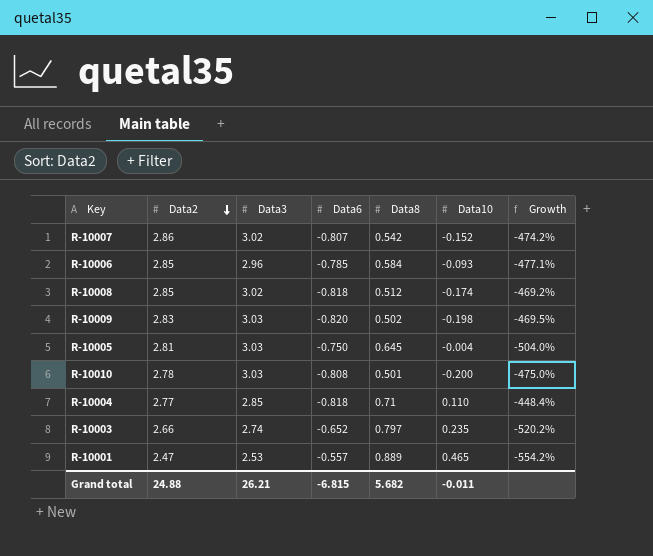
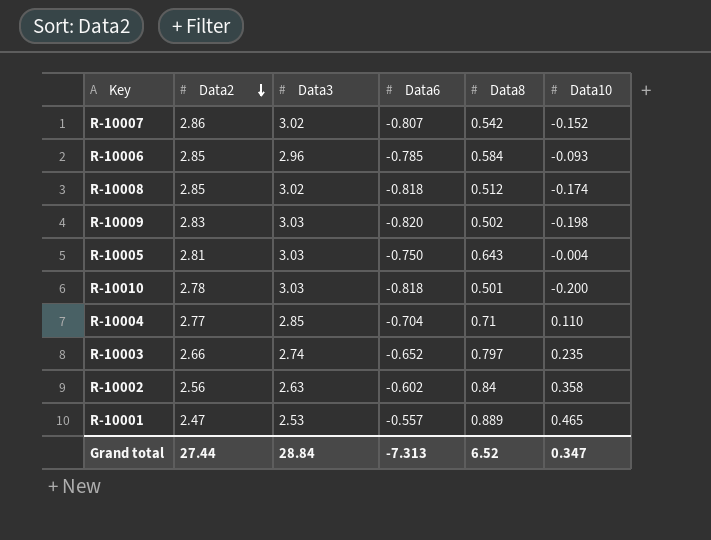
column Growth | formula: ([Data3] - [Data6]) / [Data6] -> none
R-10005 | Data8: 0.645 -> 0.643
R-10010 | Data6: -0.808 -> -0.818
R-10004 | Data6: -0.818 -> -0.704
row R-10002: none -> 2.56 | 2.63 | -0.602 | 0.84 | 0.358
Grand total | Data2: 24.88 -> 27.44
Grand total | Data3: 26.21 -> 28.84
Grand total | Data6: -6.815 -> -7.313
Grand total | Data8: 5.682 -> 6.52
Grand total | Data10: -0.011 -> 0.347

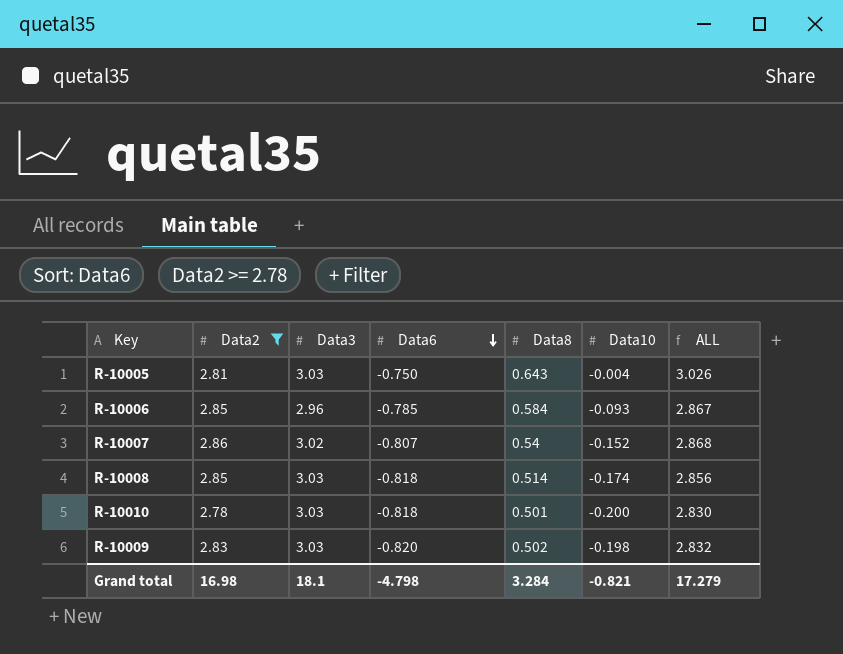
filter: none -> Data2 >= 2.78
row order: Data2 descending -> Data6 descending
column ALL | formula: none -> [Data3] + [Data10]
R-10007 | Data8: 0.542 -> 0.54
R-10008 | Data3: 3.02 -> 3.03
R-10008 | Data8: 0.512 -> 0.514
Grand total | Data2: 27.44 -> 16.98
Grand total | Data3: 28.84 -> 18.1
Grand total | Data6: -7.313 -> -4.798
Grand total | Data8: 6.52 -> 3.284
Grand total | Data10: 0.347 -> -0.821

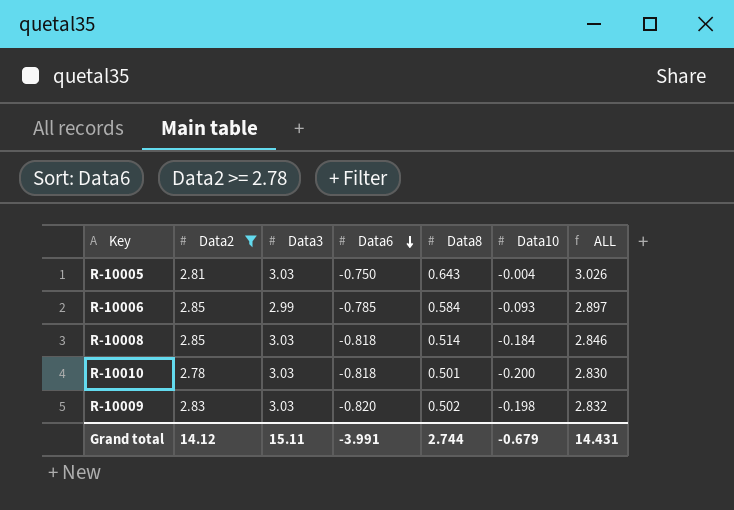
row R-10007: 2.86 | 3.02 | -0.807 | 0.54 | -0.152 | 2.868 -> none
R-10006 | Data3: 2.96 -> 2.99
R-10006 | ALL: 2.867 -> 2.897
R-10008 | Data10: -0.174 -> -0.184
R-10008 | ALL: 2.856 -> 2.846
Grand total | Data2: 16.98 -> 14.12
Grand total | Data3: 18.1 -> 15.11
Grand total | Data6: -4.798 -> -3.991
Grand total | Data8: 3.284 -> 2.744
Grand total | Data10: -0.821 -> -0.679
Grand total | ALL: 17.279 -> 14.431

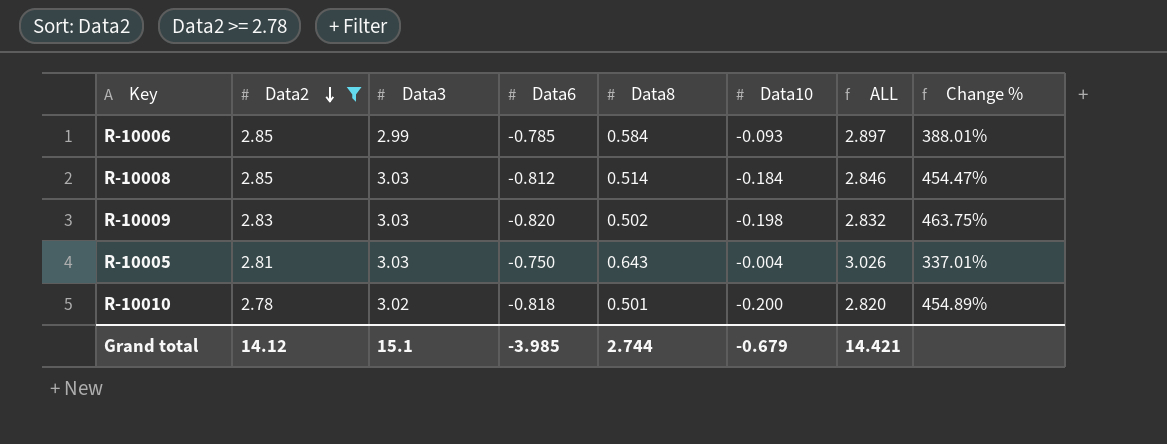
row order: Data6 descending -> Data2 descending
column Change % | formula: none -> ([Data2] - [Data8]) / [Data8]
R-10008 | Data6: -0.818 -> -0.812
R-10010 | Data3: 3.03 -> 3.02
R-10010 | ALL: 2.830 -> 2.820
Grand total | Data3: 15.11 -> 15.1
Grand total | Data6: -3.991 -> -3.985
Grand total | ALL: 14.431 -> 14.421

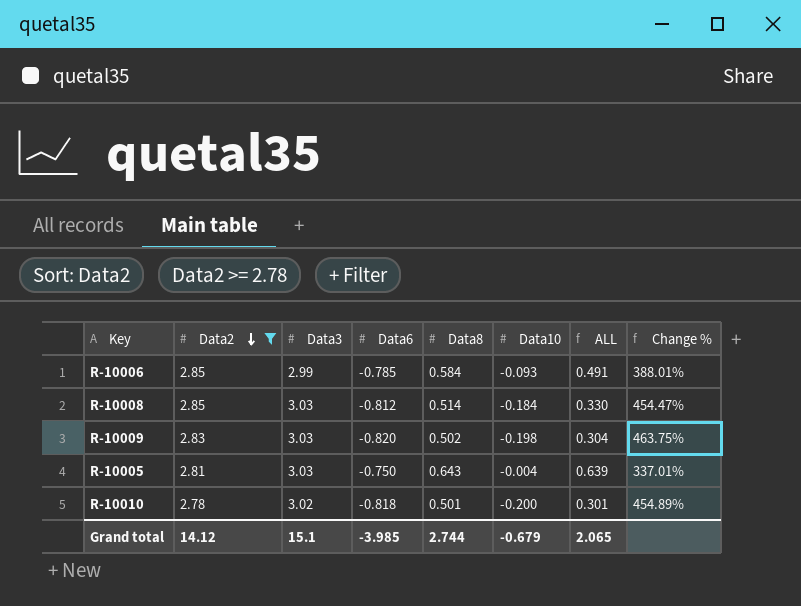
column ALL | formula: [Data3] + [Data10] -> [Data8] + [Data10]
Grand total | ALL: 14.421 -> 2.065

